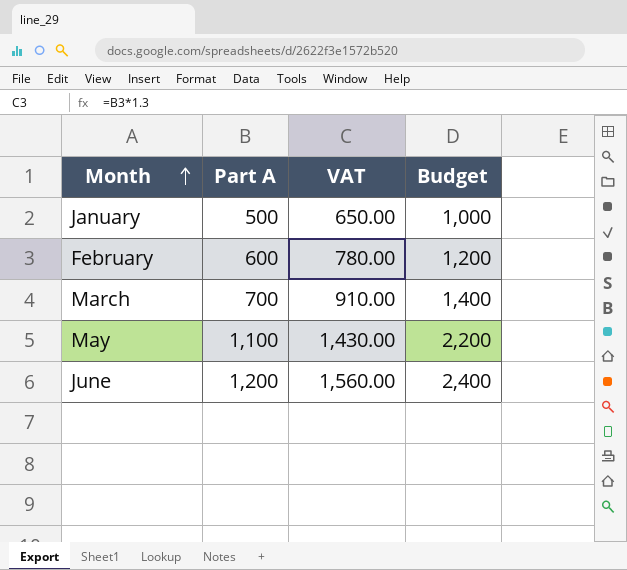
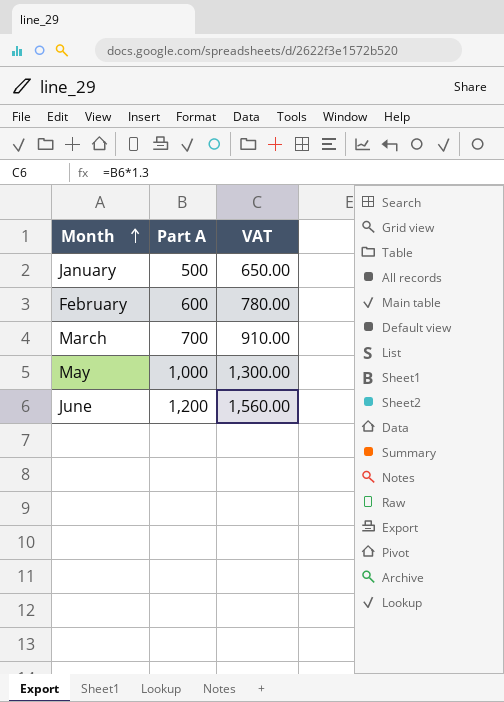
column Budget | formula: [Part A] * 2 -> none
May | Part A: 1,100 -> 1,000
May | VAT: 1,430.00 -> 1,300.00

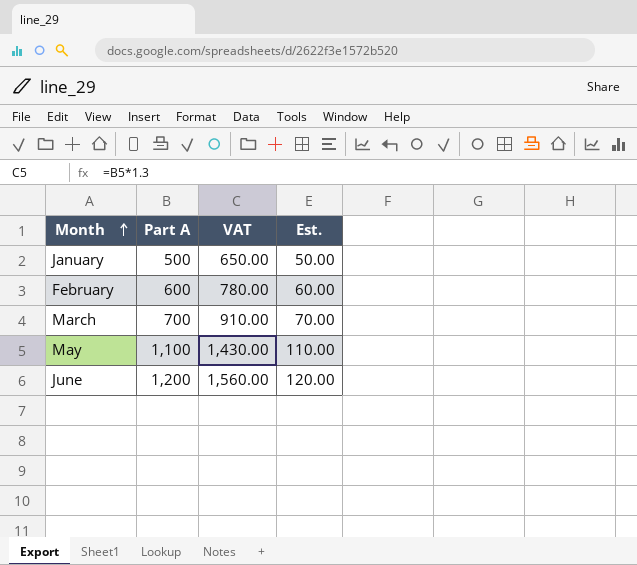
column Est. | formula: none -> [Part A] * 0.1
May | Part A: 1,000 -> 1,100
May | VAT: 1,300.00 -> 1,430.00

